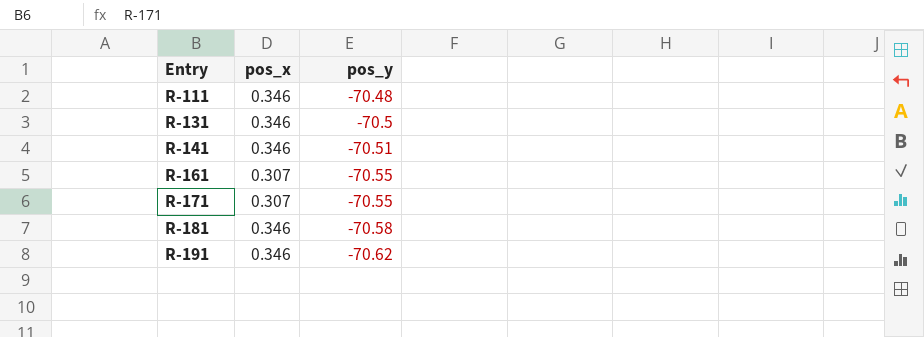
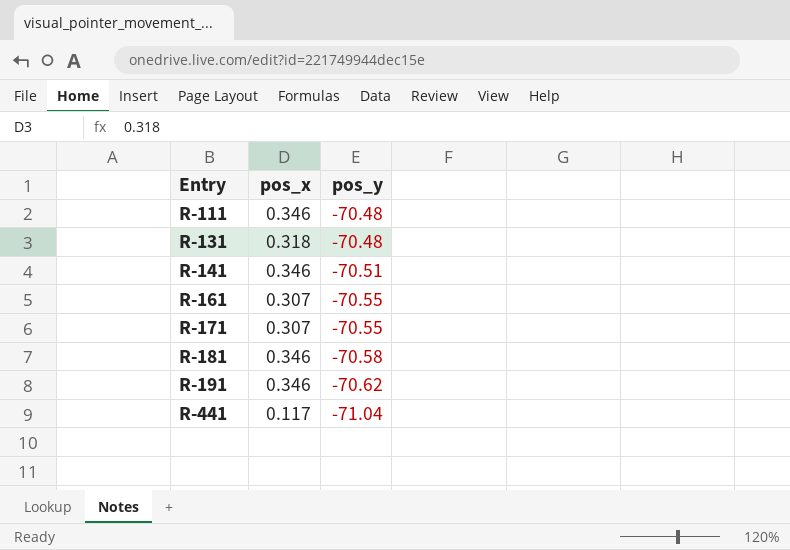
R-131 | pos_x: 0.346 -> 0.318
R-131 | pos_y: -70.5 -> -70.48
row R-441: none -> 0.117 | -71.04

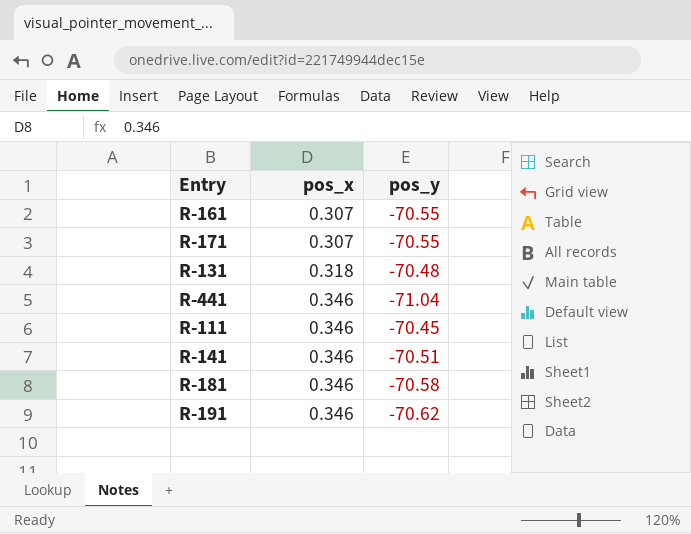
row order: Entry ascending -> pos_x ascending
R-441 | pos_x: 0.117 -> 0.346
R-111 | pos_y: -70.48 -> -70.45

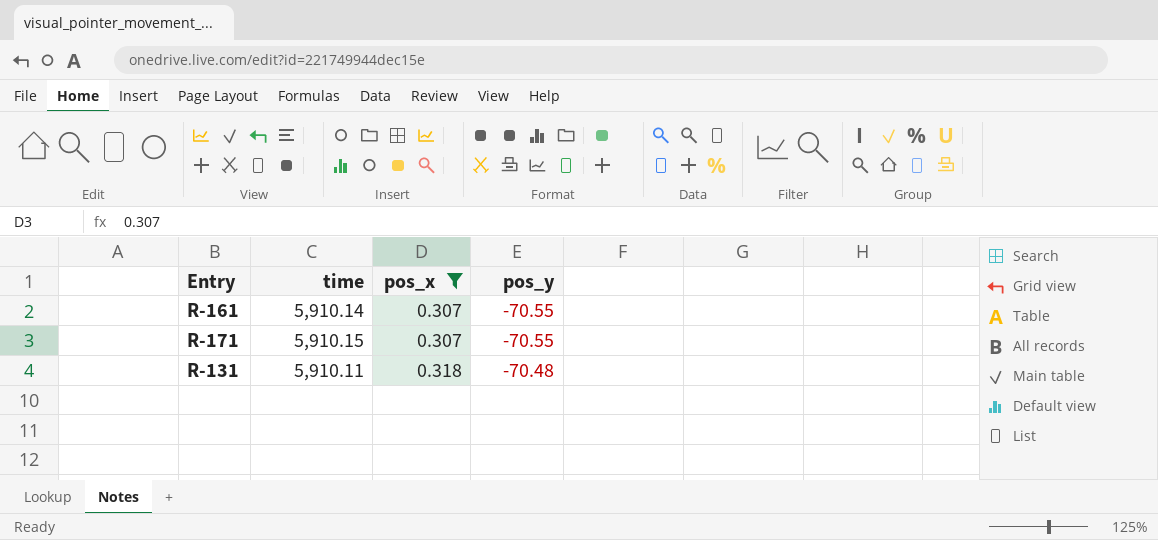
filter: none -> pos_x != 0.346
column time | position: none -> 2

